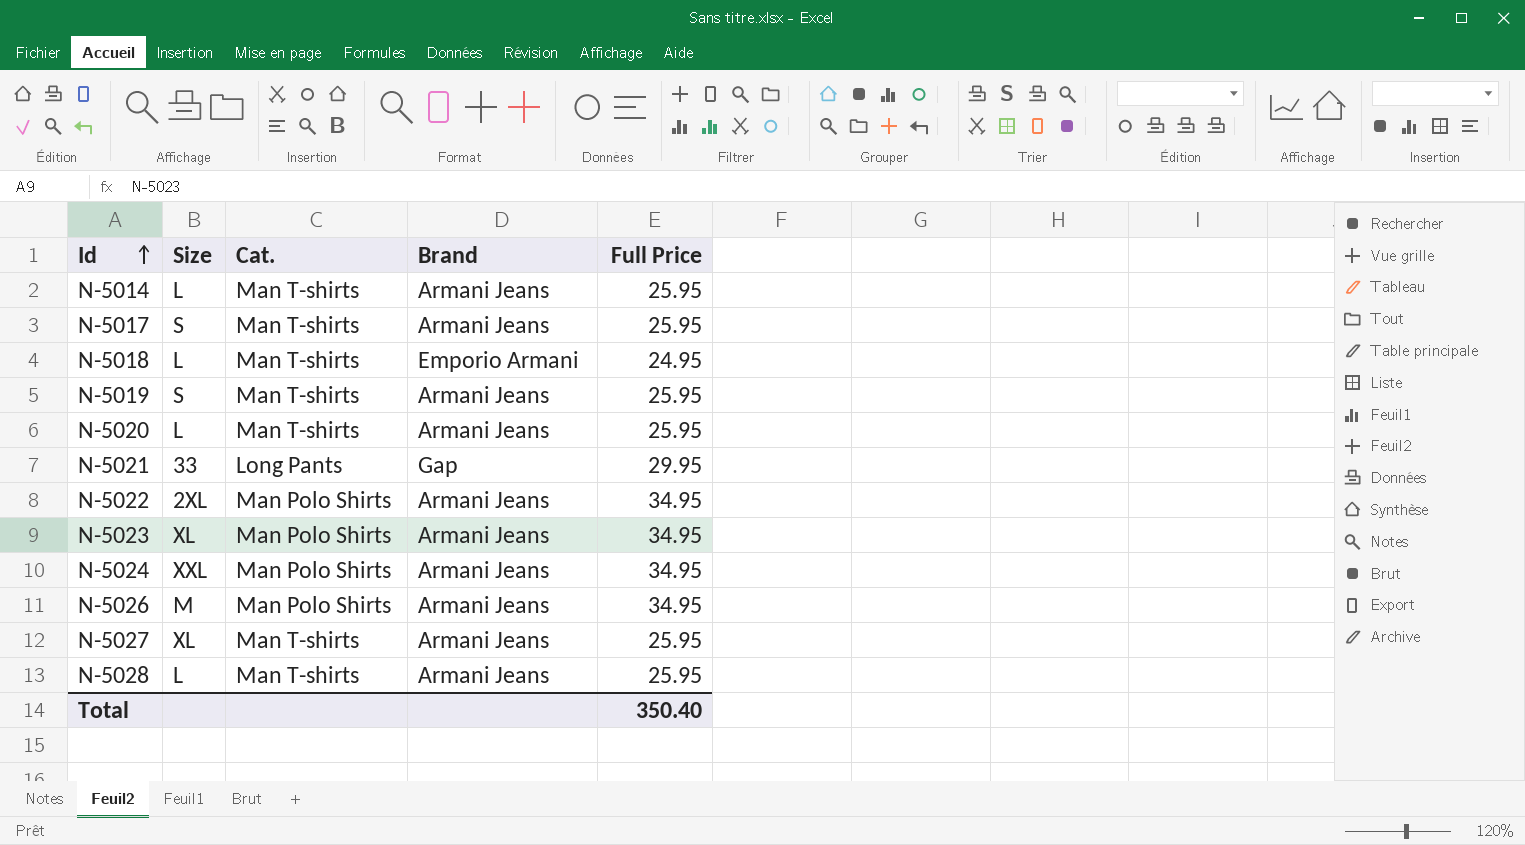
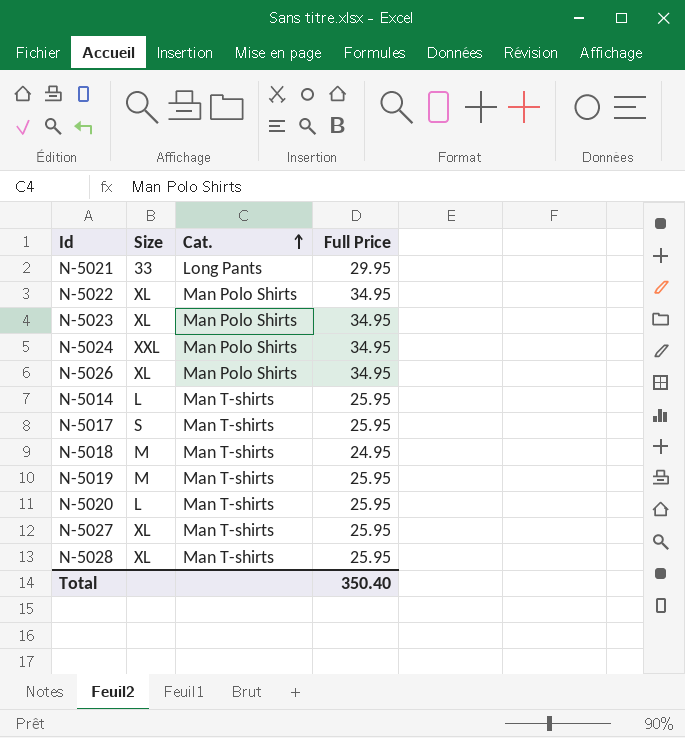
row order: Id ascending -> Cat. ascending
column Brand | position: 4 -> none
N-5022 | Size: 2XL -> XL
N-5026 | Size: M -> XL
N-5018 | Size: L -> M
N-5019 | Size: S -> M
N-5028 | Size: L -> XL

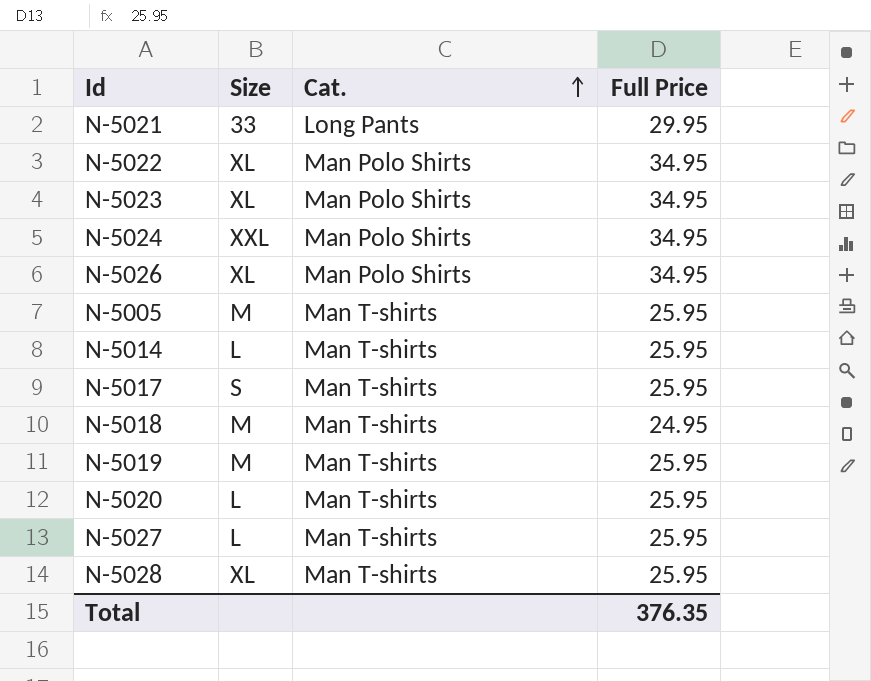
row N-5005: none -> M | Man T-shirts | 25.95
N-5027 | Size: XL -> L
Total | Full Price: 350.40 -> 376.35

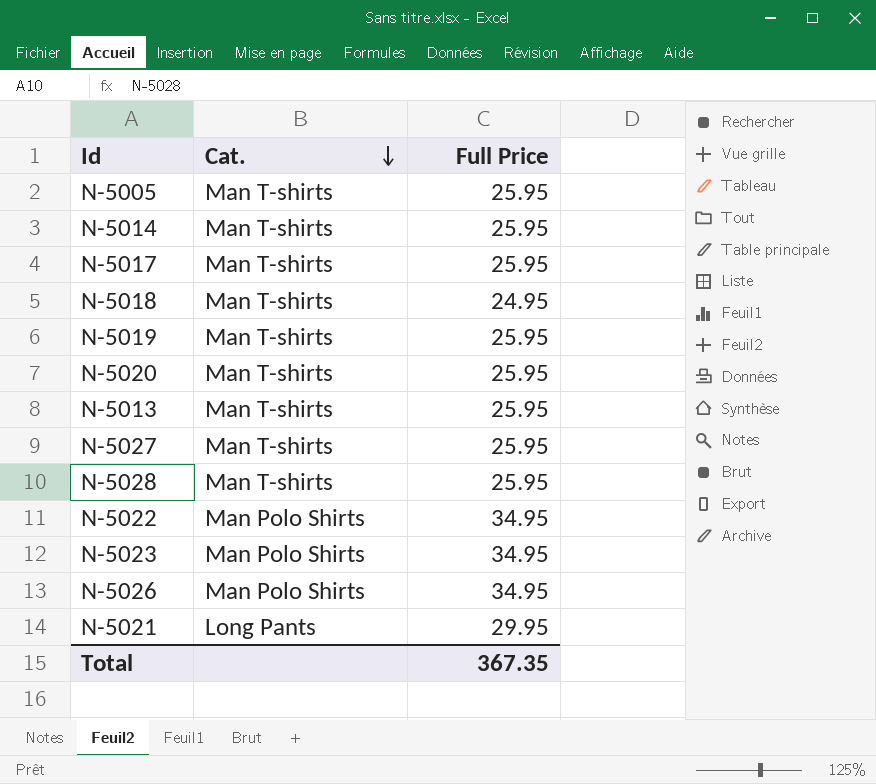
row order: Cat. ascending -> Cat. descending
column Size | position: 2 -> none
row N-5024: XXL | Man Polo Shirts | 34.95 -> none
row N-5013: none -> Man T-shirts | 25.95
Total | Full Price: 376.35 -> 367.35

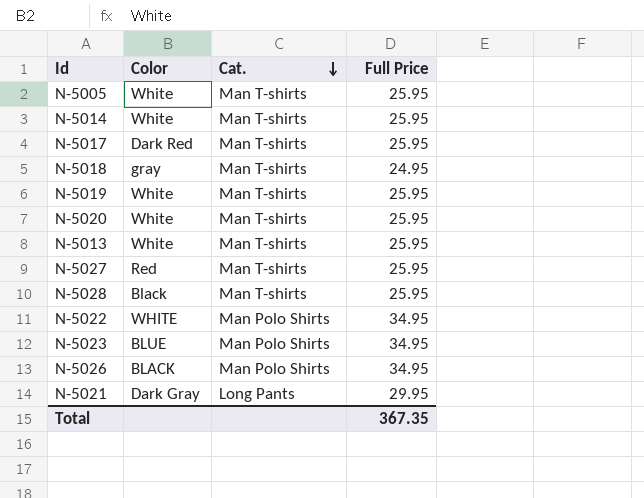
column Color | position: none -> 2

